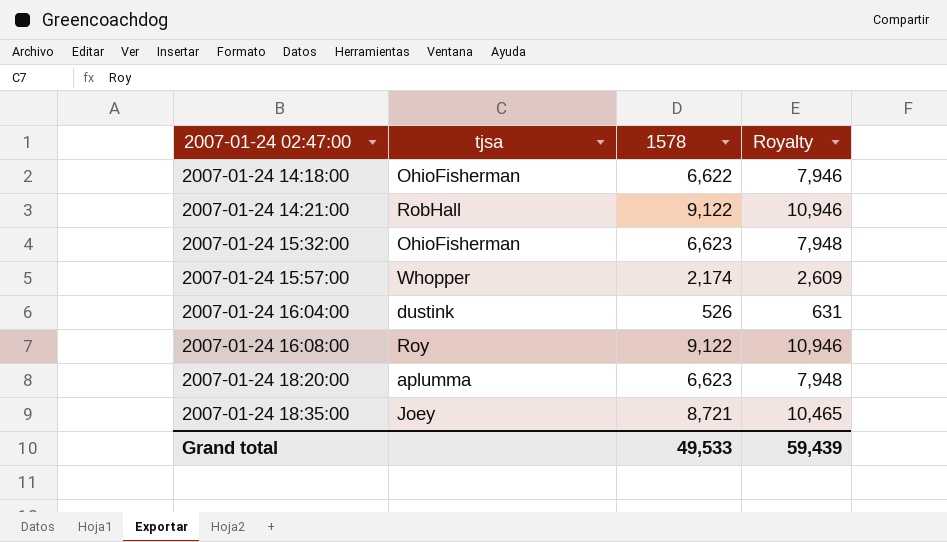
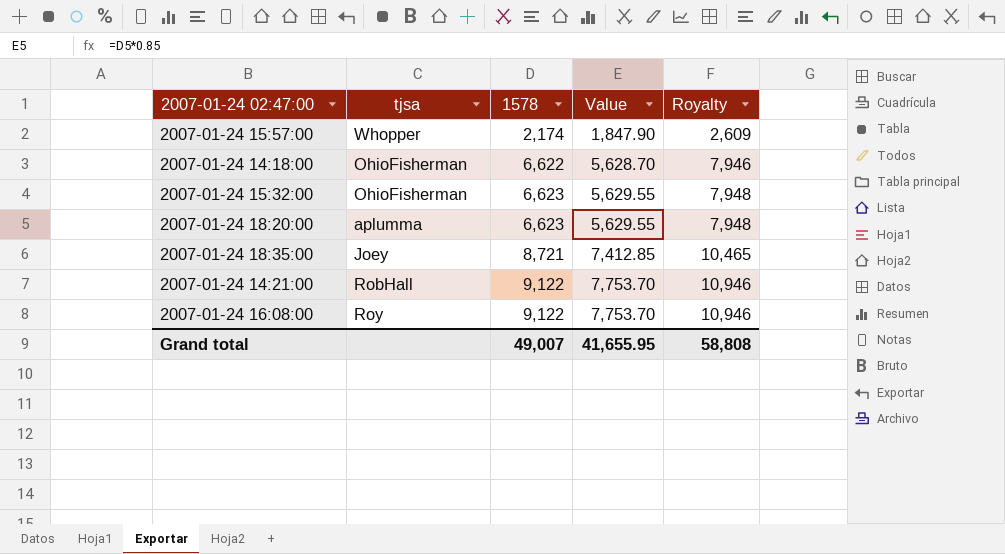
row order: 2007-01-24 02:47:00 ascending -> 1578 ascending
column Value | formula: none -> [1578] * 0.85
row 2007-01-24 16:04:00: dustink | 526 | 631 -> none
Grand total | 1578: 49,533 -> 49,007
Grand total | Royalty: 59,439 -> 58,808

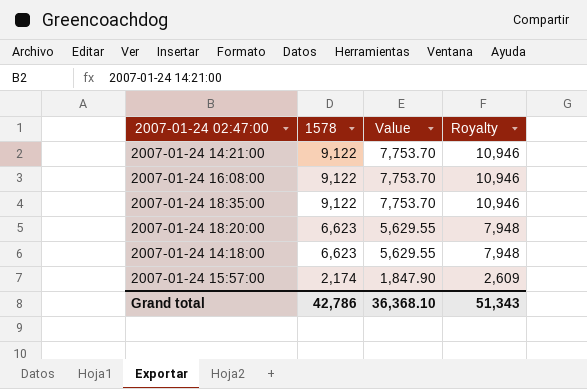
row order: 1578 ascending -> 1578 descending
column tjsa | position: 2 -> none
row 2007-01-24 15:32:00: OhioFisherman | 6,623 | 5,629.55 | 7,948 -> none
2007-01-24 18:35:00 | 1578: 8,721 -> 9,122
2007-01-24 18:35:00 | Value: 7,412.85 -> 7,753.70
2007-01-24 18:35:00 | Royalty: 10,465 -> 10,946
2007-01-24 14:18:00 | 1578: 6,622 -> 6,623
2007-01-24 14:18:00 | Value: 5,628.70 -> 5,629.55
2007-01-24 14:18:00 | Royalty: 7,946 -> 7,948
Grand total | 1578: 49,007 -> 42,786
Grand total | Value: 41,655.95 -> 36,368.10
Grand total | Royalty: 58,808 -> 51,343

